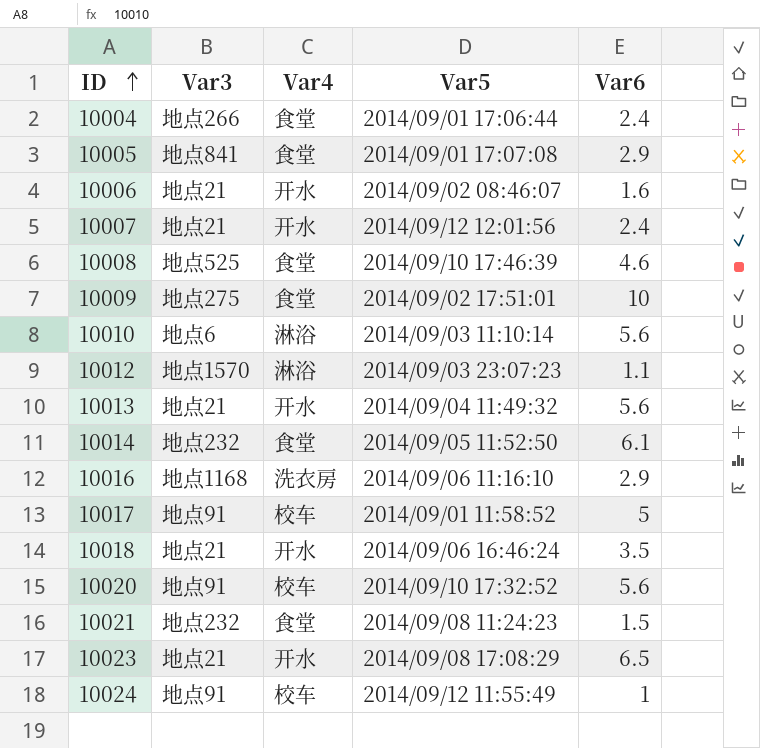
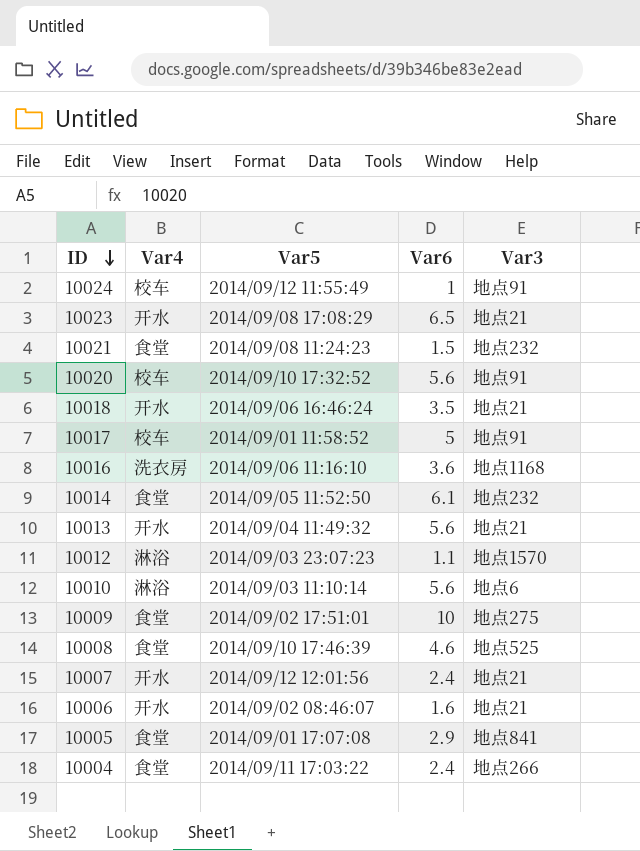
row order: ID ascending -> ID descending
column Var3 | position: 2 -> 5
10016 | Var6: 2.9 -> 3.6
10004 | Var5: 2014/09/01 17:06:44 -> 2014/09/11 17:03:22

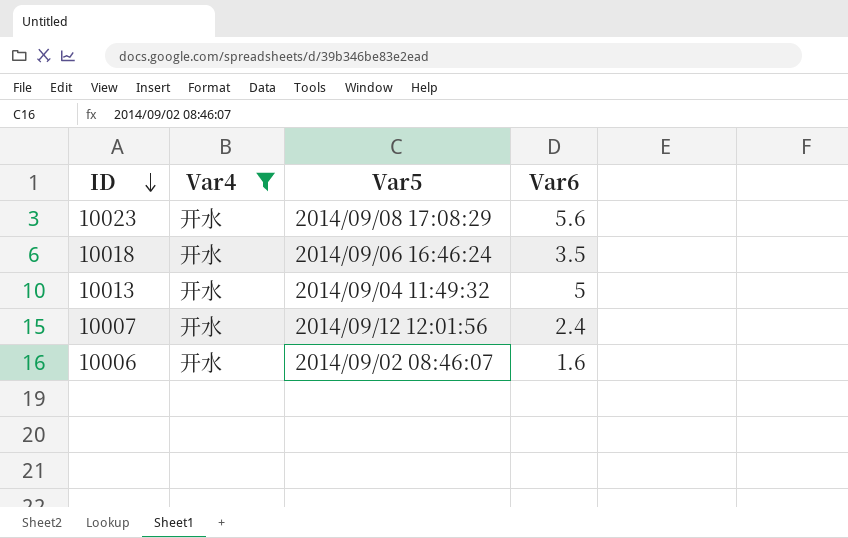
filter: none -> Var4 = 开水
column Var3 | position: 5 -> none
10023 | Var6: 6.5 -> 5.6
10013 | Var6: 5.6 -> 5

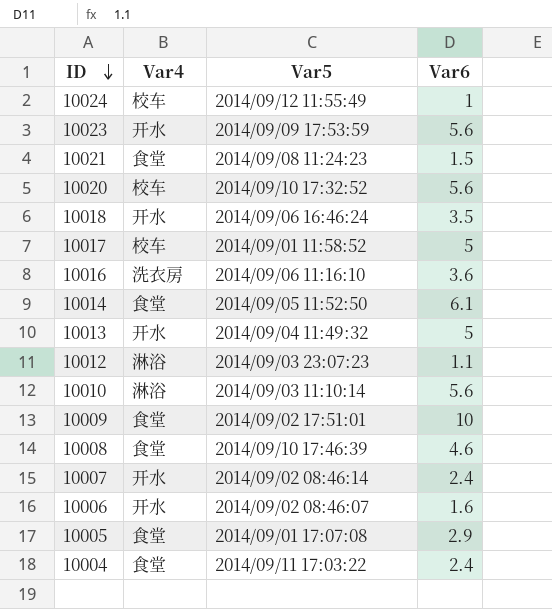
filter: Var4 = 开水 -> none
10023 | Var5: 2014/09/08 17:08:29 -> 2014/09/09 17:53:59
10007 | Var5: 2014/09/12 12:01:56 -> 2014/09/02 08:46:14

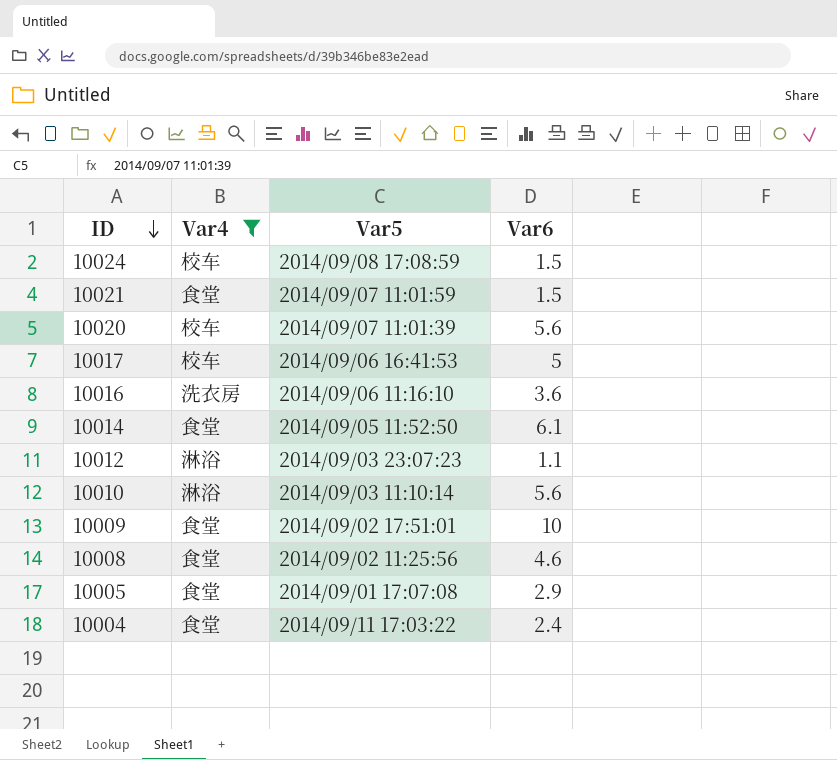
filter: none -> Var4 != 开水
10024 | Var5: 2014/09/12 11:55:49 -> 2014/09/08 17:08:59
10024 | Var6: 1 -> 1.5
10021 | Var5: 2014/09/08 11:24:23 -> 2014/09/07 11:01:59
10020 | Var5: 2014/09/10 17:32:52 -> 2014/09/07 11:01:39
10017 | Var5: 2014/09/01 11:58:52 -> 2014/09/06 16:41:53
10008 | Var5: 2014/09/10 17:46:39 -> 2014/09/02 11:25:56

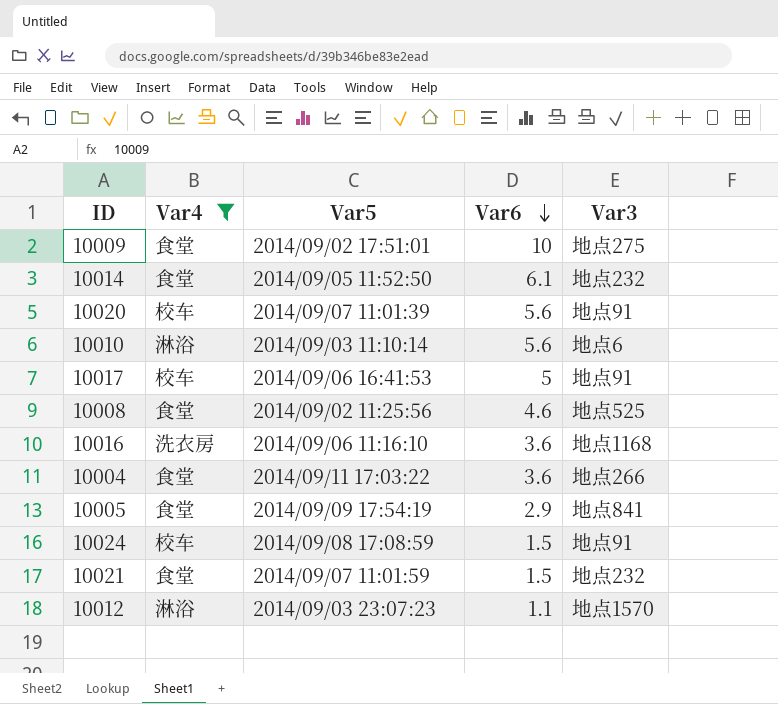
row order: ID descending -> Var6 descending
column Var3 | position: none -> 5
10004 | Var6: 2.4 -> 3.6
10005 | Var5: 2014/09/01 17:07:08 -> 2014/09/09 17:54:19

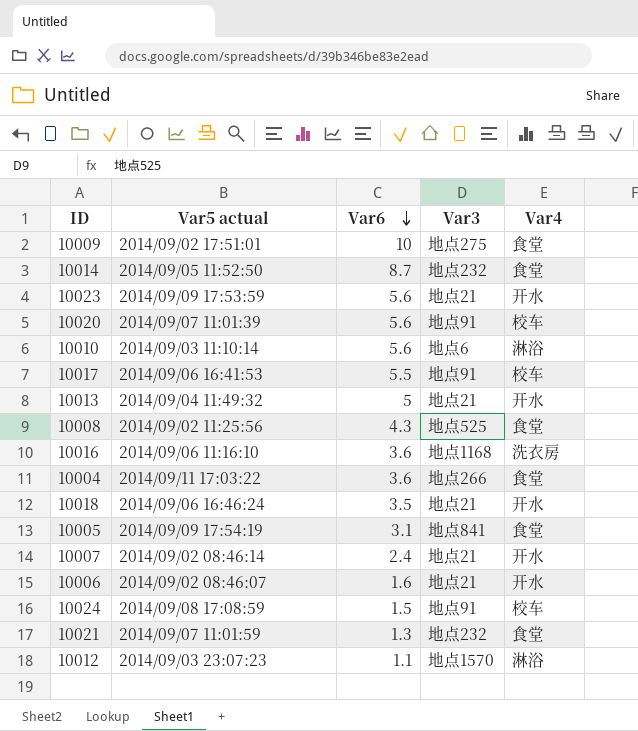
filter: Var4 != 开水 -> none
column name: Var5 -> Var5 actual
column Var4 | position: 2 -> 5
10014 | Var6: 6.1 -> 8.7
10017 | Var6: 5 -> 5.5
10008 | Var6: 4.6 -> 4.3
10005 | Var6: 2.9 -> 3.1
10021 | Var6: 1.5 -> 1.3

